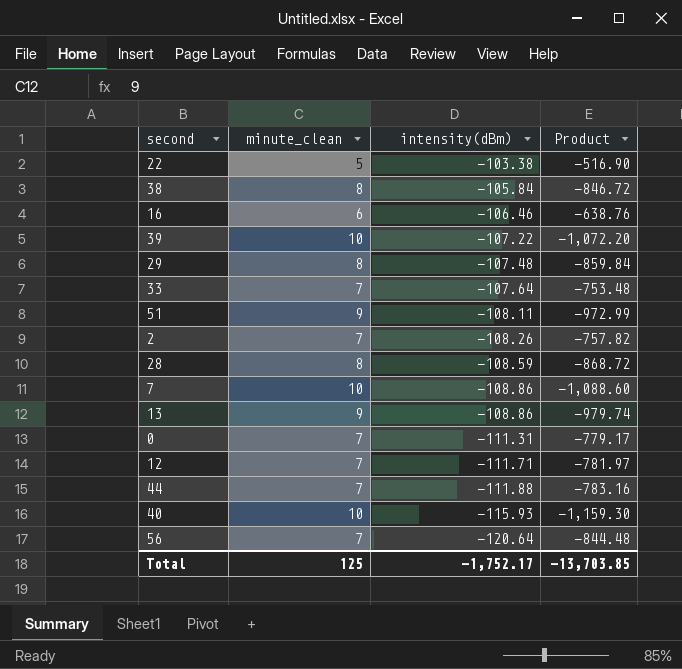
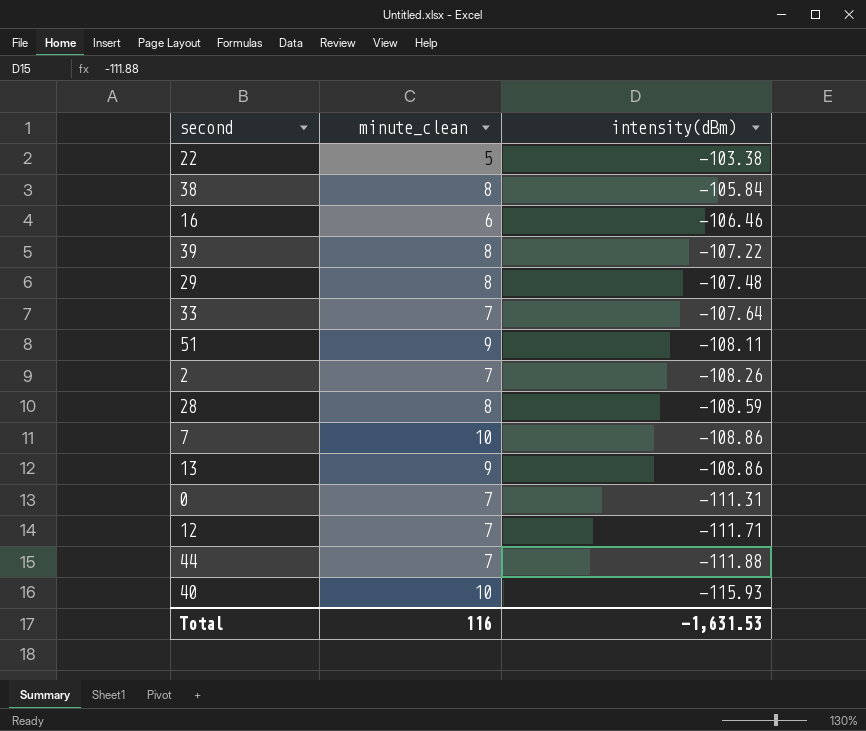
column Product | formula: [minute_clean] * [intensity(dBm)] -> none
row 56: 7 | -120.64 | -844.48 -> none
39 | minute_clean: 10 -> 8
Total | minute_clean: 125 -> 116
Total | intensity(dBm): -1,752.17 -> -1,631.53

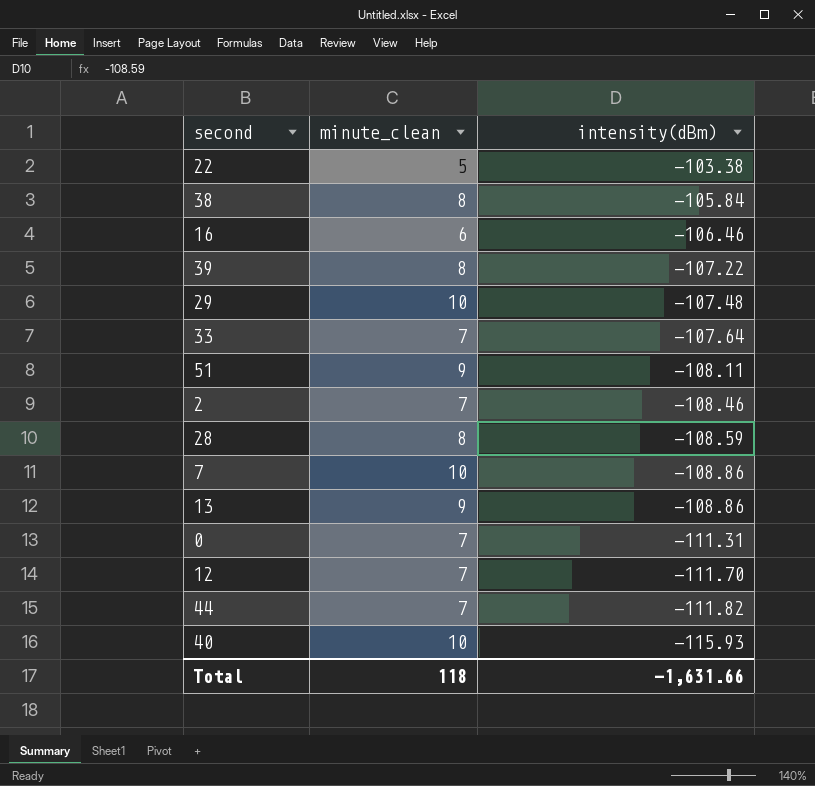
29 | minute_clean: 8 -> 10
2 | intensity(dBm): -108.26 -> -108.46
12 | intensity(dBm): -111.71 -> -111.70
44 | intensity(dBm): -111.88 -> -111.82
Total | minute_clean: 116 -> 118
Total | intensity(dBm): -1,631.53 -> -1,631.66

